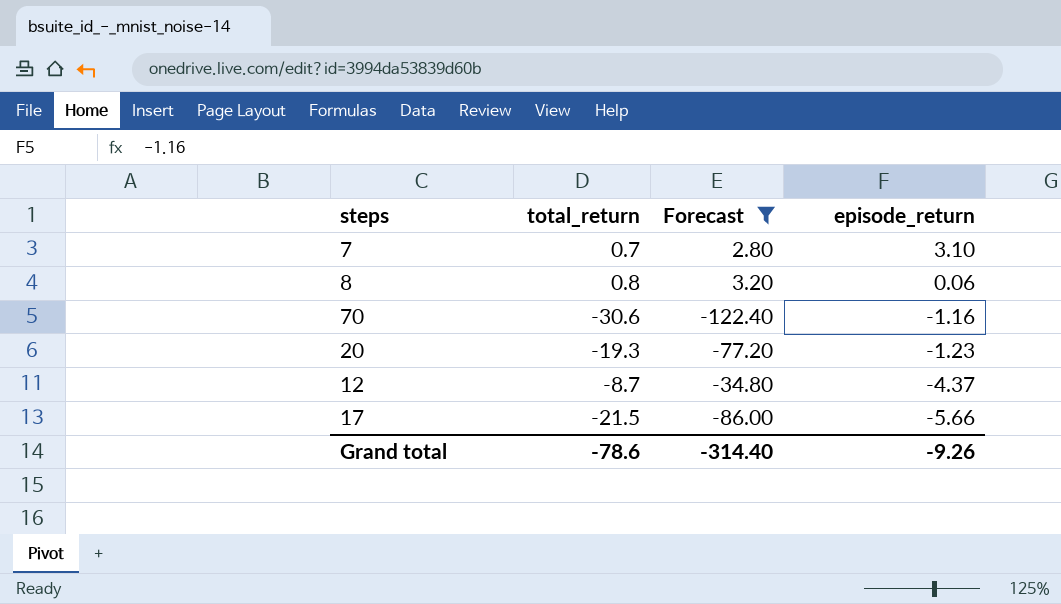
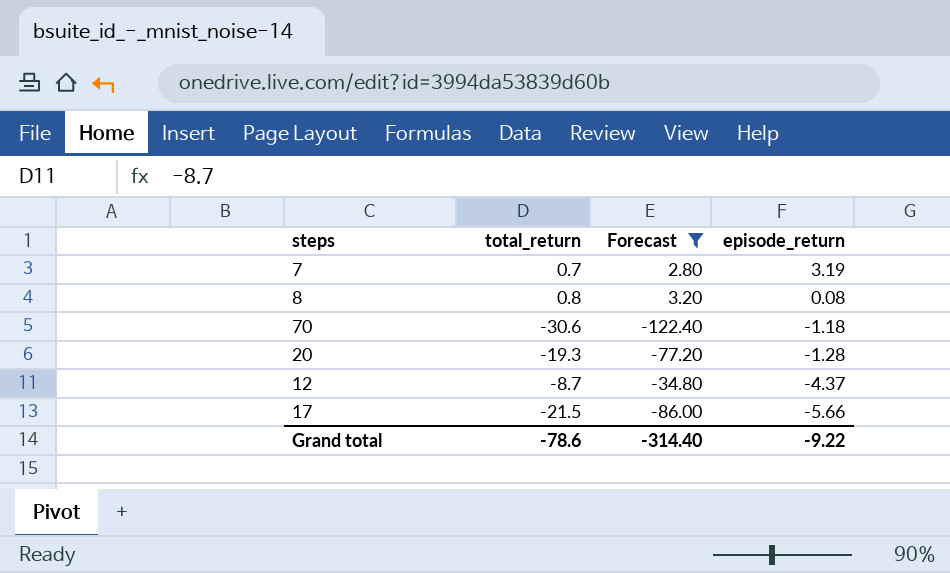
7 | episode_return: 3.10 -> 3.19
8 | episode_return: 0.06 -> 0.08
70 | episode_return: -1.16 -> -1.18
20 | episode_return: -1.23 -> -1.28
Grand total | episode_return: -9.26 -> -9.22

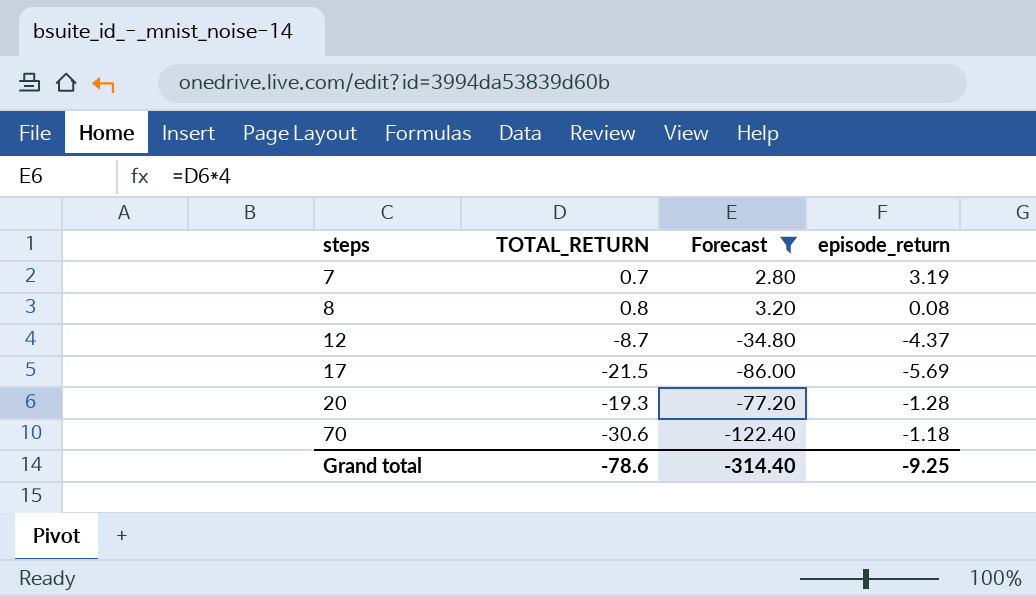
row order: episode_return descending -> steps ascending
column name: total_return -> TOTAL_RETURN
17 | episode_return: -5.66 -> -5.69
Grand total | episode_return: -9.22 -> -9.25

